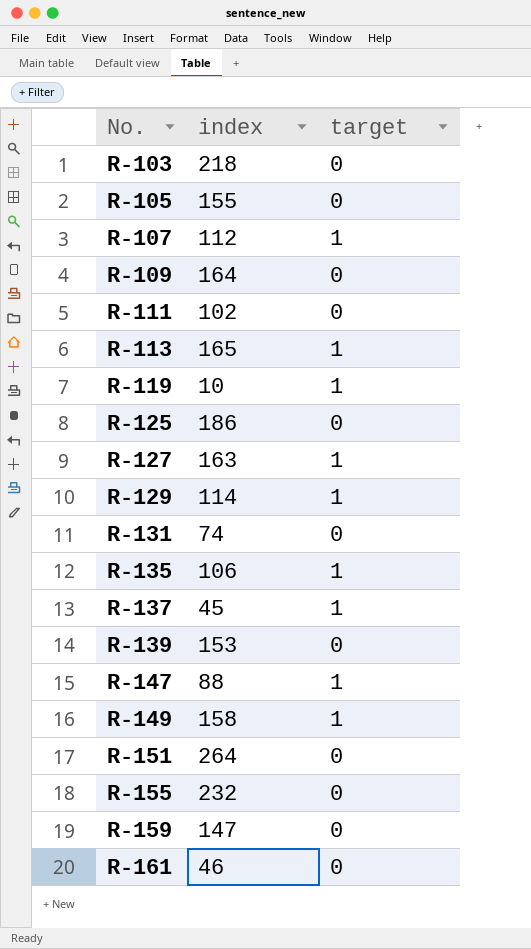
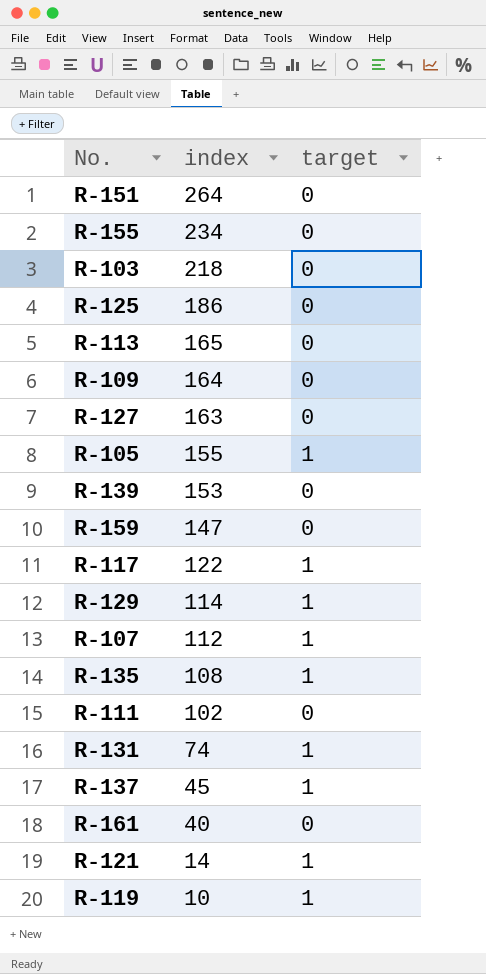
row order: No. ascending -> index descending
row R-147: 88 | 1 -> none
row R-149: 158 | 1 -> none
R-155 | index: 232 -> 234
R-113 | target: 1 -> 0
R-127 | target: 1 -> 0
R-105 | target: 0 -> 1
row R-117: none -> 122 | 1
R-135 | index: 106 -> 108
R-131 | target: 0 -> 1
R-161 | index: 46 -> 40
row R-121: none -> 14 | 1

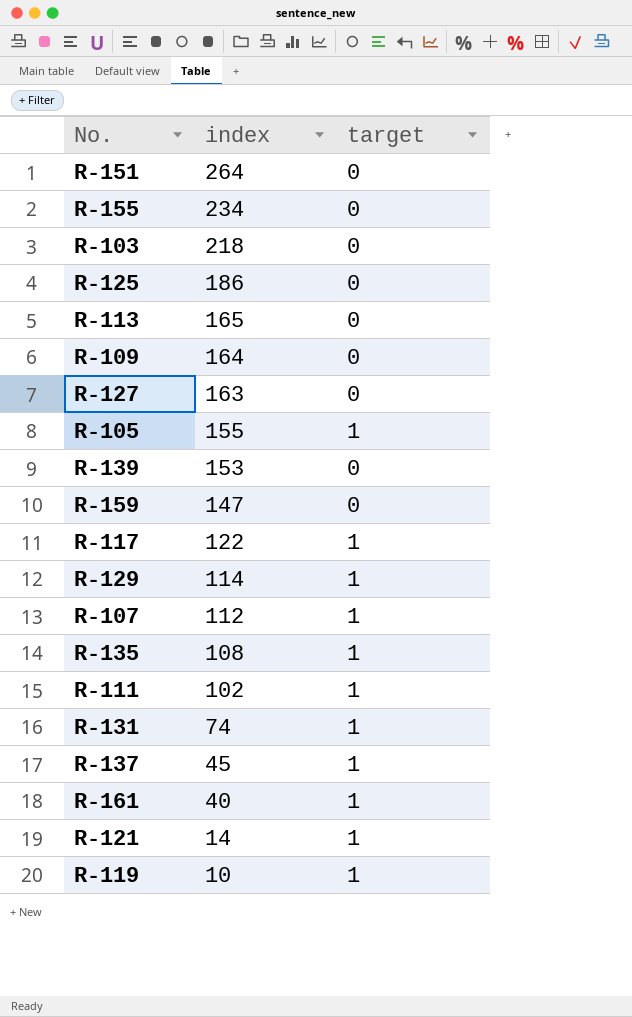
R-111 | target: 0 -> 1
R-161 | target: 0 -> 1

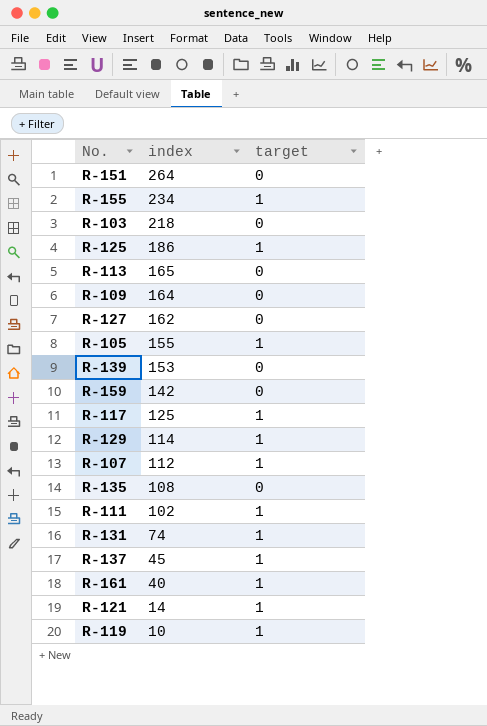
R-155 | target: 0 -> 1
R-125 | target: 0 -> 1
R-127 | index: 163 -> 162
R-159 | index: 147 -> 142
R-117 | index: 122 -> 125
R-135 | target: 1 -> 0

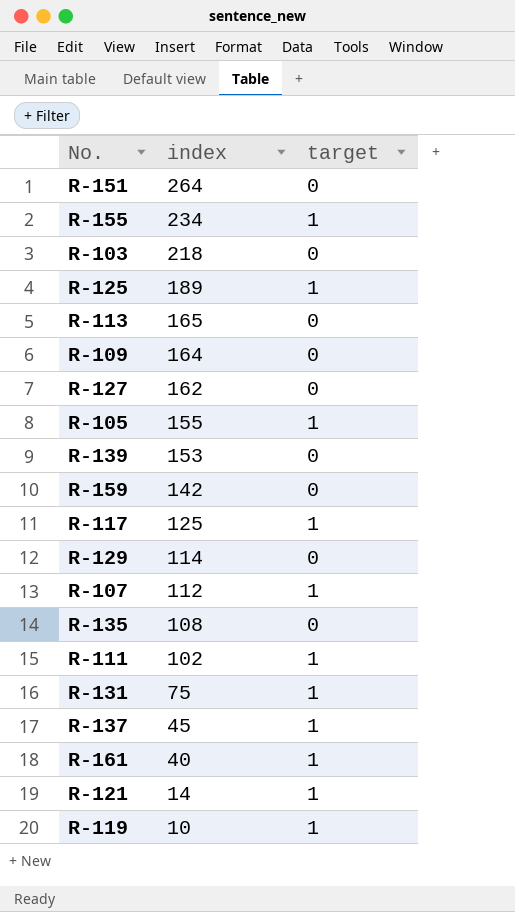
R-125 | index: 186 -> 189
R-129 | target: 1 -> 0
R-131 | index: 74 -> 75

